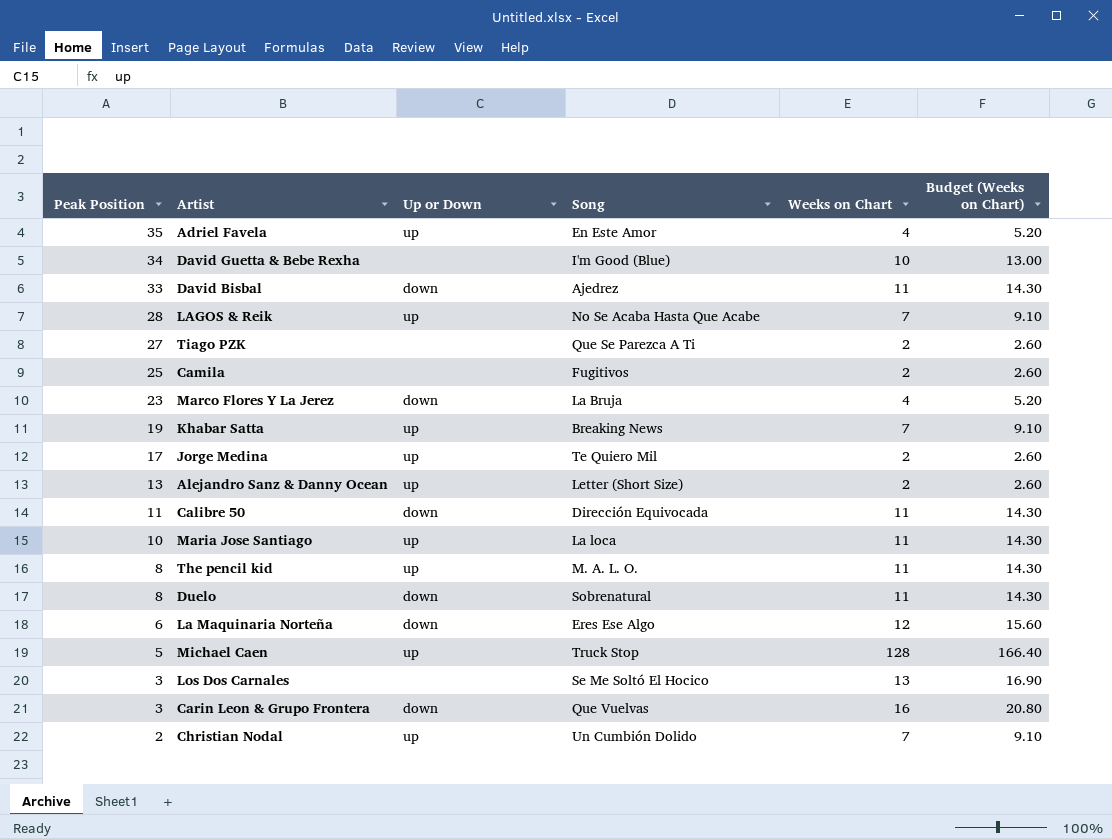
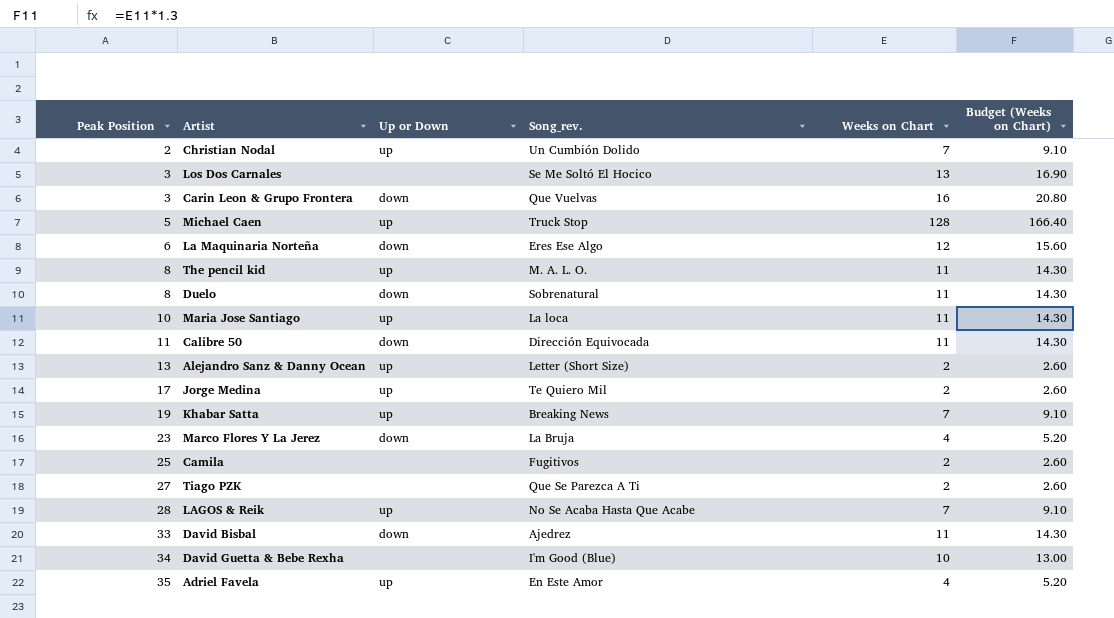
row order: Peak Position descending -> Peak Position ascending
column name: Song -> Song_rev.

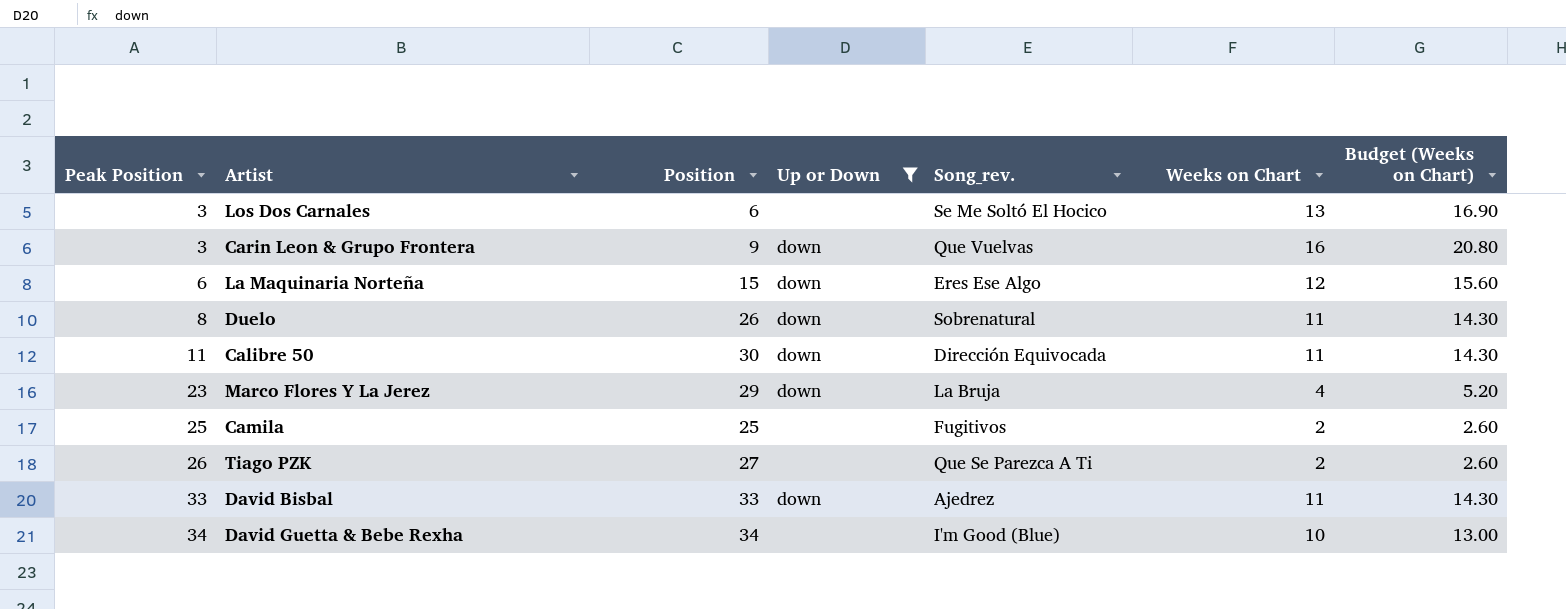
filter: none -> Up or Down != up
column Position | position: none -> 3
Tiago PZK | Peak Position: 27 -> 26

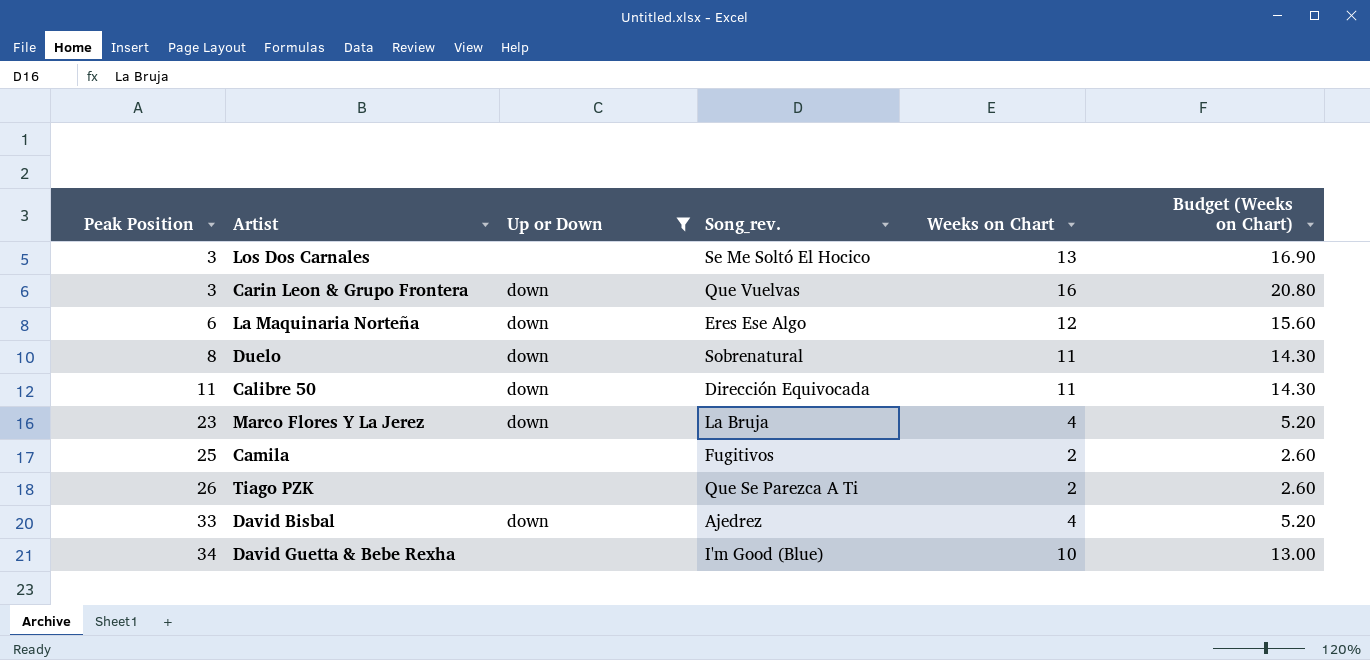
column Position | position: 3 -> none
David Bisbal | Weeks on Chart: 11 -> 4
David Bisbal | Budget (Weeks on Chart): 14.30 -> 5.20

